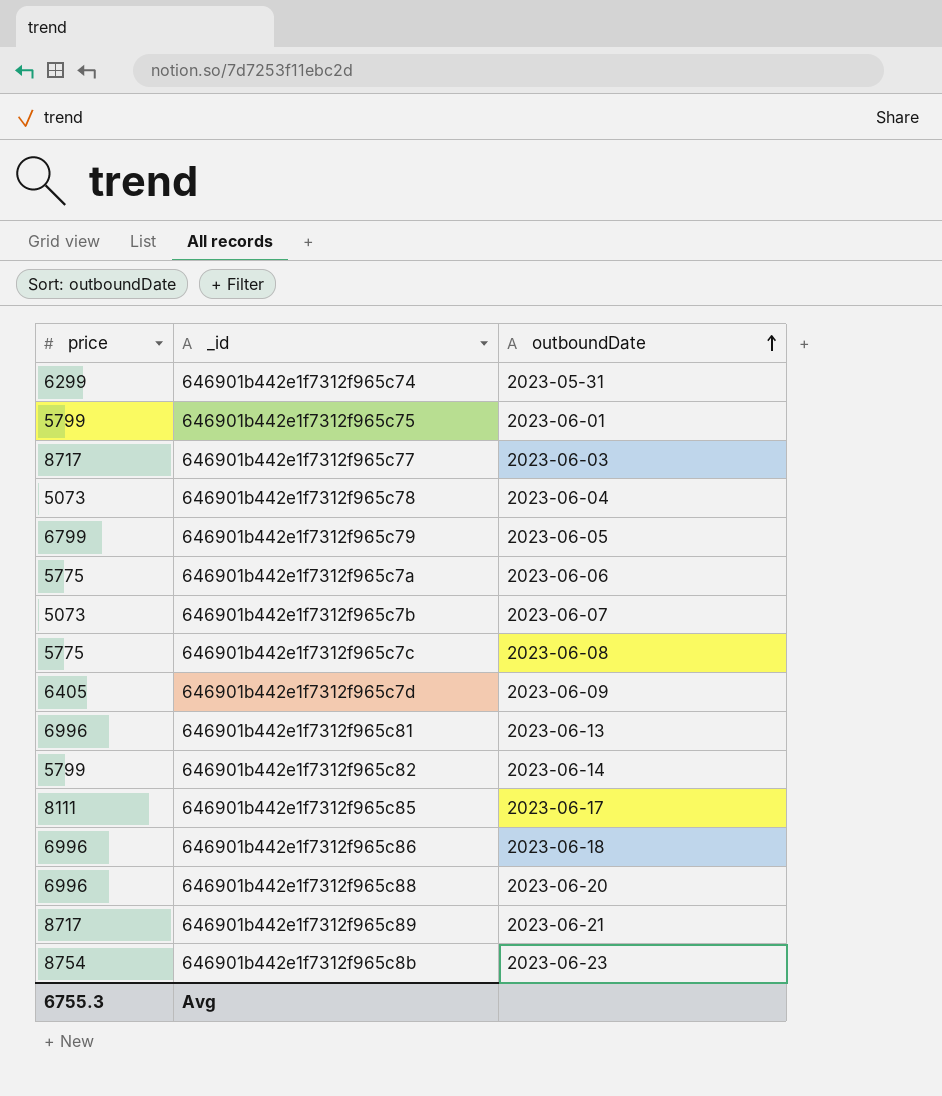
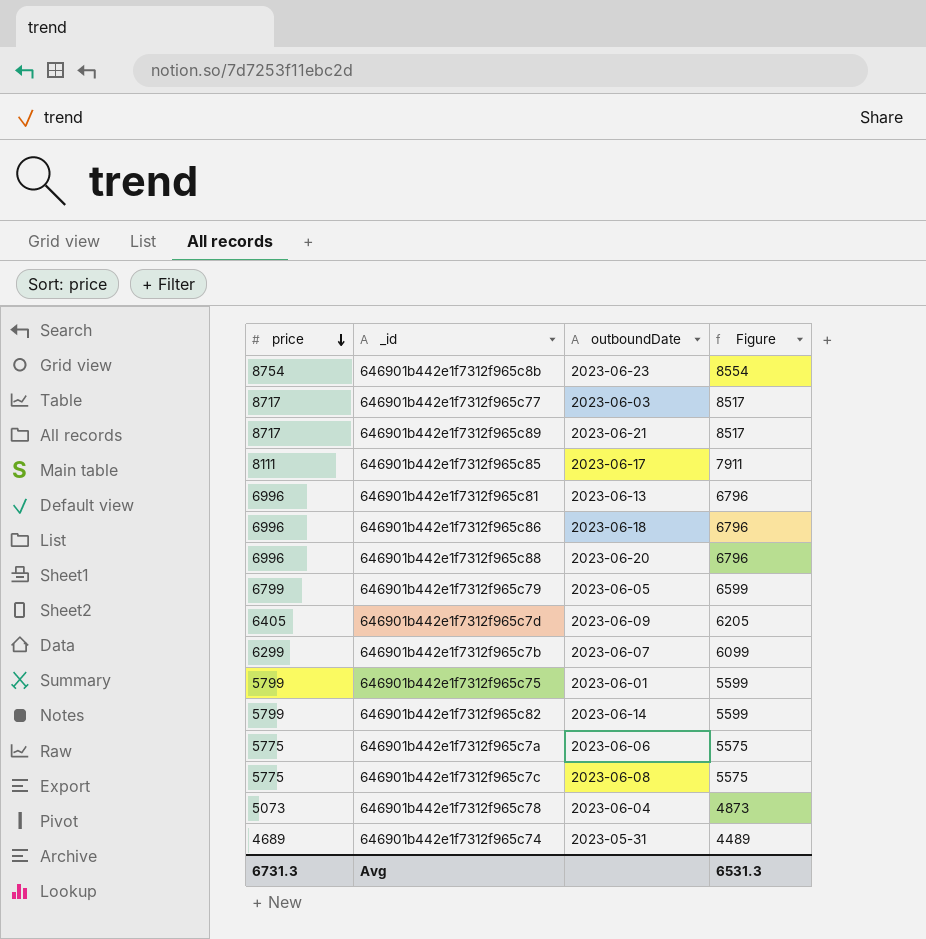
row order: outboundDate ascending -> price descending
column Figure | formula: none -> [price] - 200
646901b442e1f7312f965c7b | price: 5073 -> 6299
646901b442e1f7312f965c74 | price: 6299 -> 4689
Avg | price: 6755.3 -> 6731.3

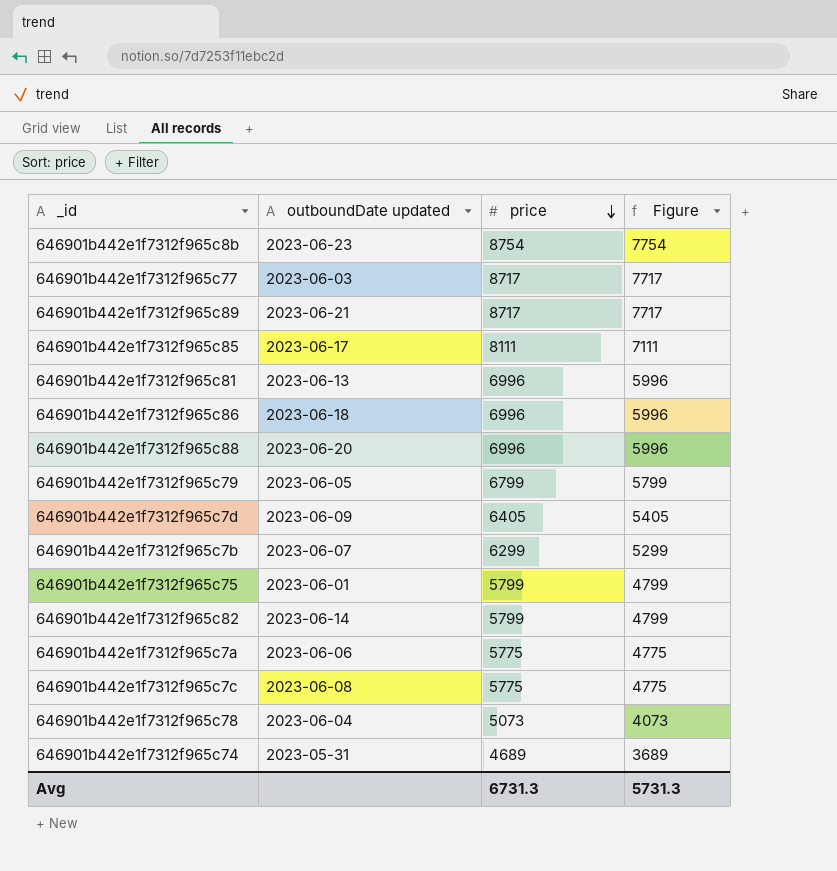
column name: outboundDate -> outboundDate updated
column price | position: 1 -> 3
column Figure | formula: [price] - 200 -> [price] - 1000
Avg | Figure: 6531.3 -> 5731.3

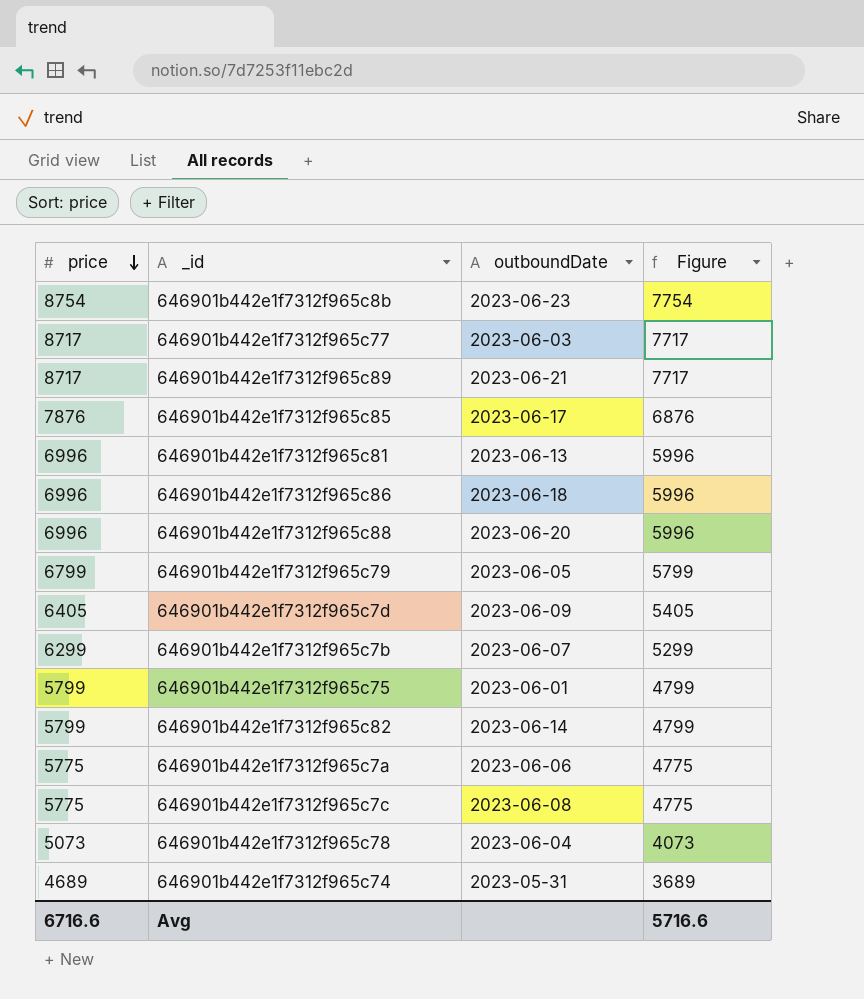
column price | position: 3 -> 1
column name: outboundDate updated -> outboundDate
646901b442e1f7312f965c85 | price: 8111 -> 7876
646901b442e1f7312f965c85 | Figure: 7111 -> 6876
Avg | price: 6731.3 -> 6716.6
Avg | Figure: 5731.3 -> 5716.6

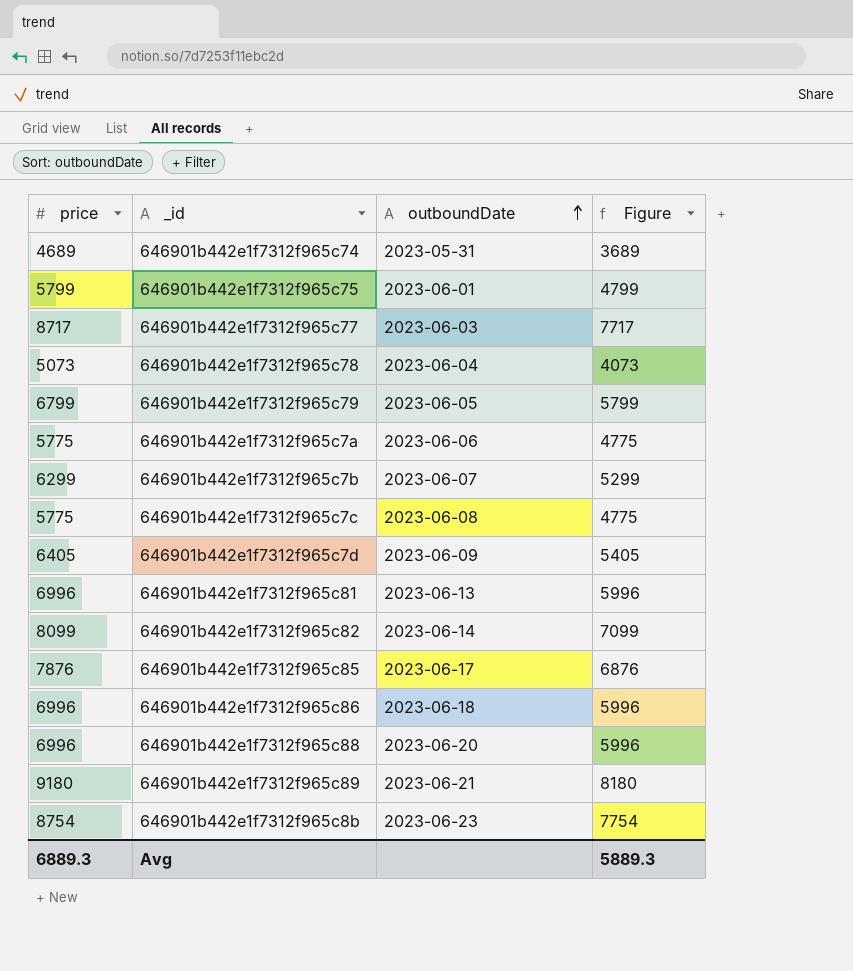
row order: price descending -> outboundDate ascending
646901b442e1f7312f965c82 | price: 5799 -> 8099
646901b442e1f7312f965c82 | Figure: 4799 -> 7099
646901b442e1f7312f965c89 | price: 8717 -> 9180
646901b442e1f7312f965c89 | Figure: 7717 -> 8180
Avg | price: 6716.6 -> 6889.3
Avg | Figure: 5716.6 -> 5889.3

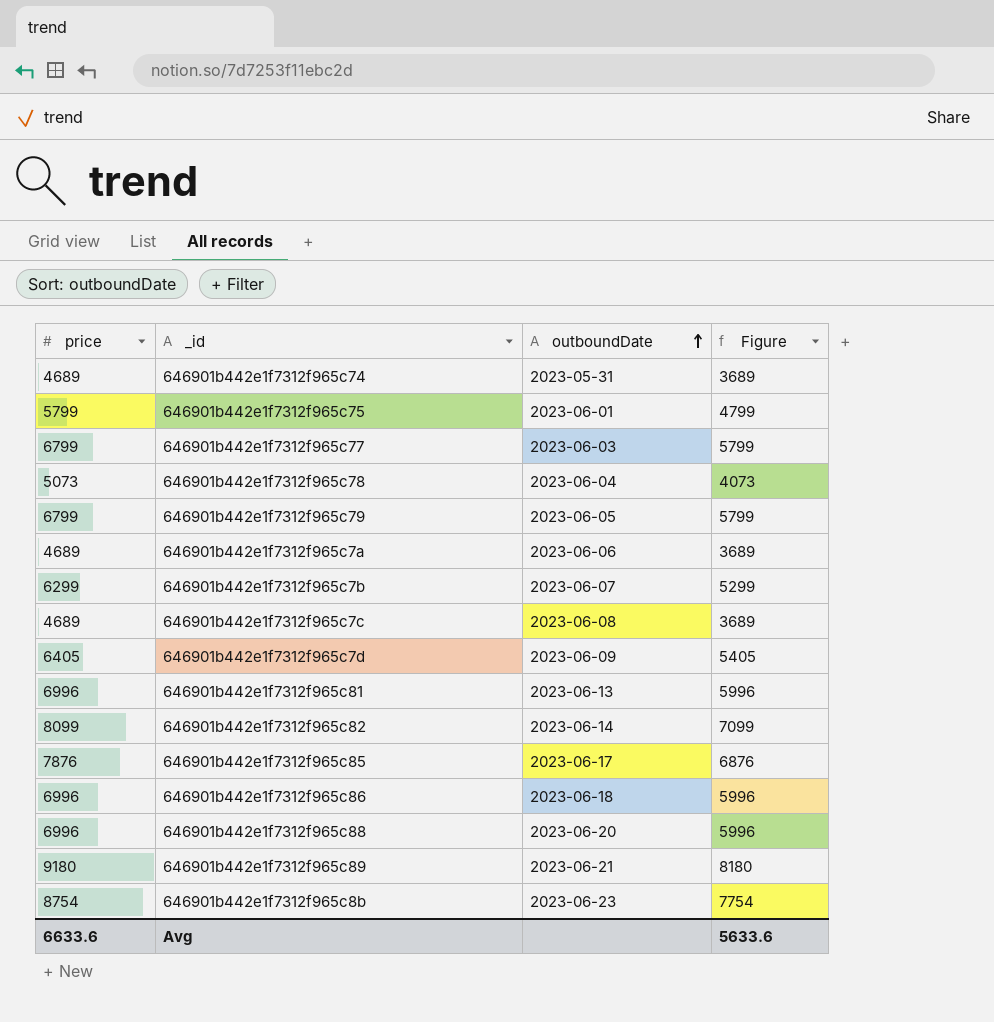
646901b442e1f7312f965c77 | price: 8717 -> 6799
646901b442e1f7312f965c77 | Figure: 7717 -> 5799
646901b442e1f7312f965c7a | price: 5775 -> 4689
646901b442e1f7312f965c7a | Figure: 4775 -> 3689
646901b442e1f7312f965c7c | price: 5775 -> 4689
646901b442e1f7312f965c7c | Figure: 4775 -> 3689
Avg | price: 6889.3 -> 6633.6
Avg | Figure: 5889.3 -> 5633.6

